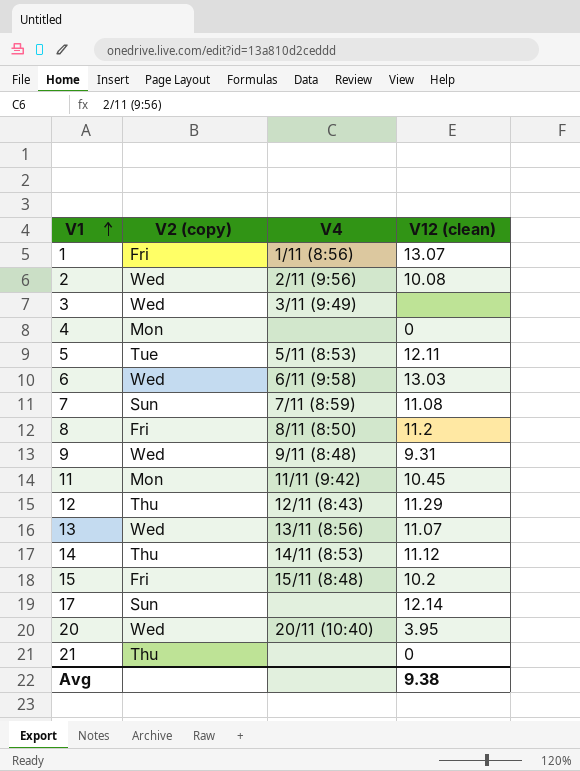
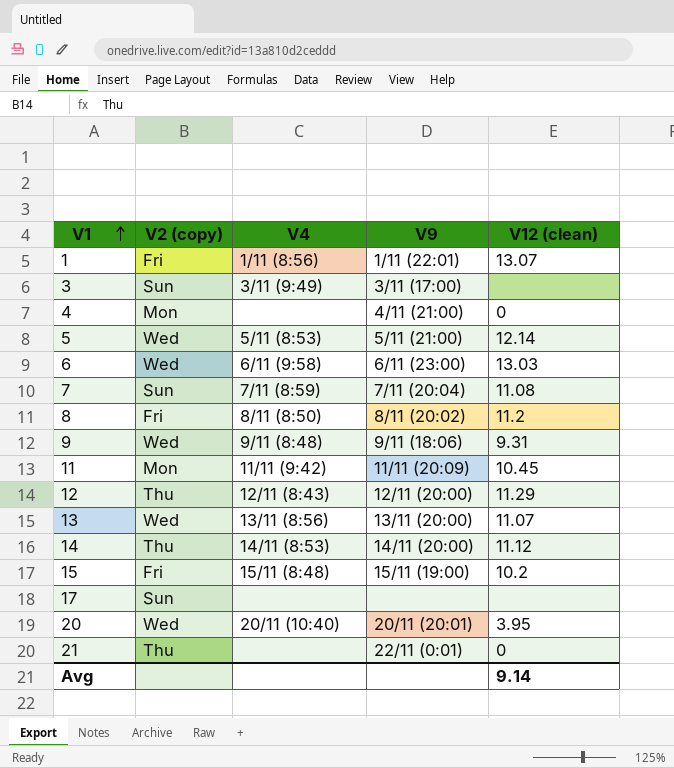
column V9 | position: none -> 4
row 2: Wed | 2/11 (9:56) | 10.08 -> none
3 | V2 (copy): Wed -> Sun
5 | V2 (copy): Tue -> Wed
5 | V12 (clean): 12.11 -> 12.14
17 | V12 (clean): 12.14 -> none
Avg | V12 (clean): 9.38 -> 9.14

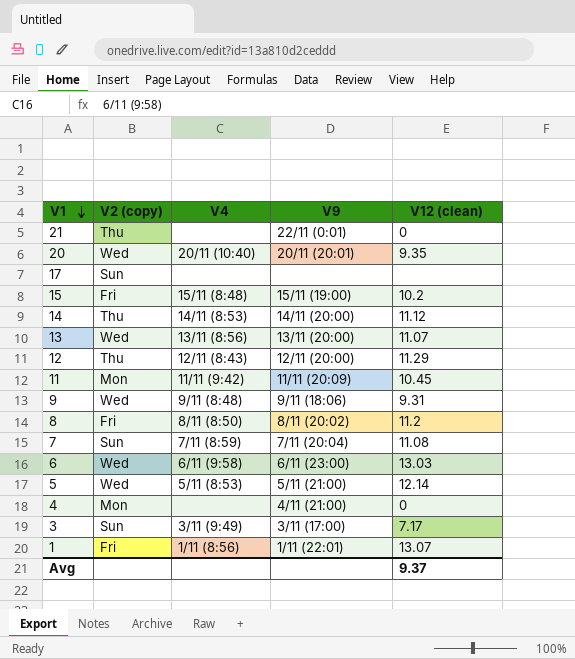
row order: V1 ascending -> V1 descending
20 | V12 (clean): 3.95 -> 9.35
3 | V12 (clean): none -> 7.17
Avg | V12 (clean): 9.14 -> 9.37

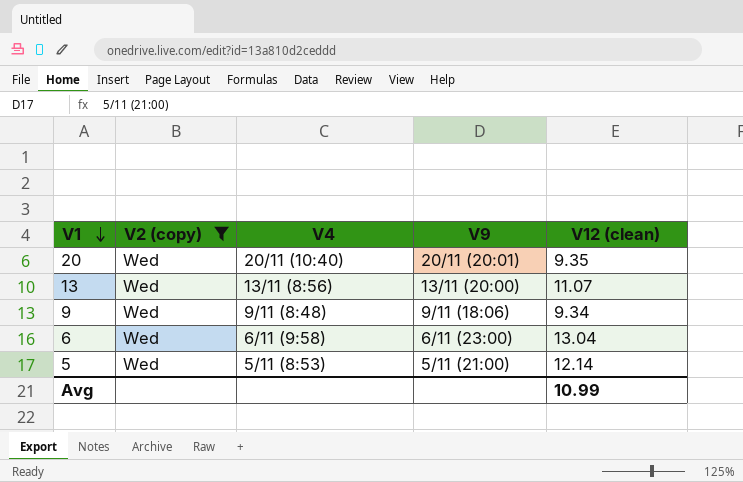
filter: none -> V2 (copy) = Wed
9 | V12 (clean): 9.31 -> 9.34
6 | V12 (clean): 13.03 -> 13.04
Avg | V12 (clean): 9.37 -> 10.99

